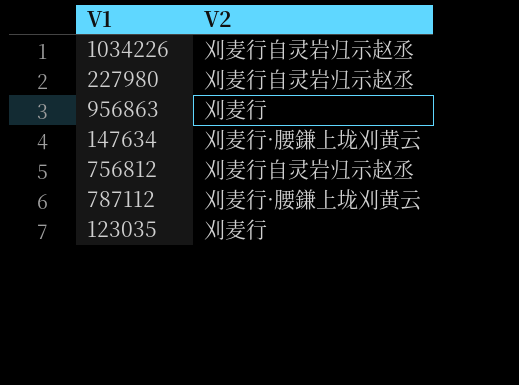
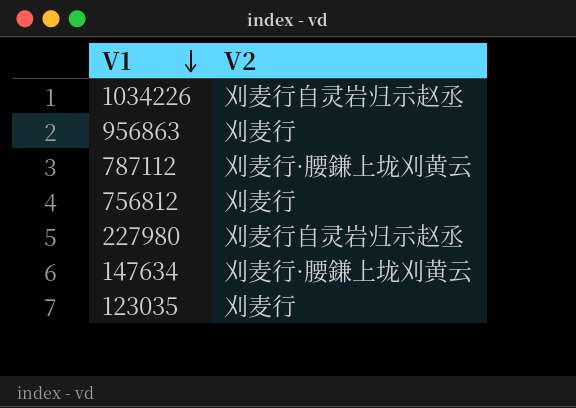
row order: none -> V1 descending
756812 | V2: 刈麦行自灵岩归示赵丞 -> 刈麦行

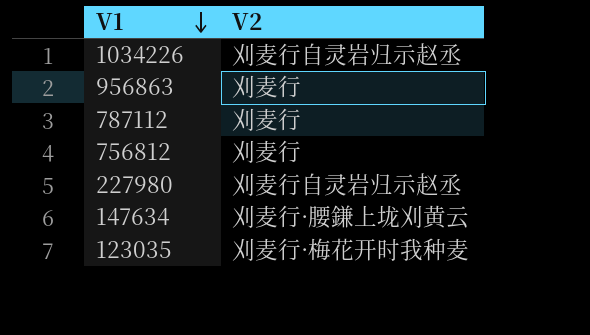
787112 | V2: 刈麦行·腰鎌上垅刈黄云 -> 刈麦行
123035 | V2: 刈麦行 -> 刈麦行·梅花开时我种麦

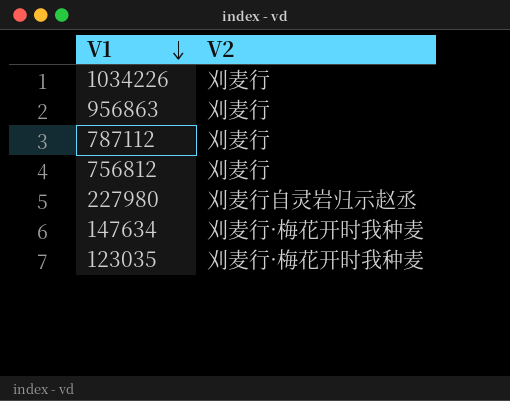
1034226 | V2: 刈麦行自灵岩归示赵丞 -> 刈麦行
147634 | V2: 刈麦行·腰鎌上垅刈黄云 -> 刈麦行·梅花开时我种麦

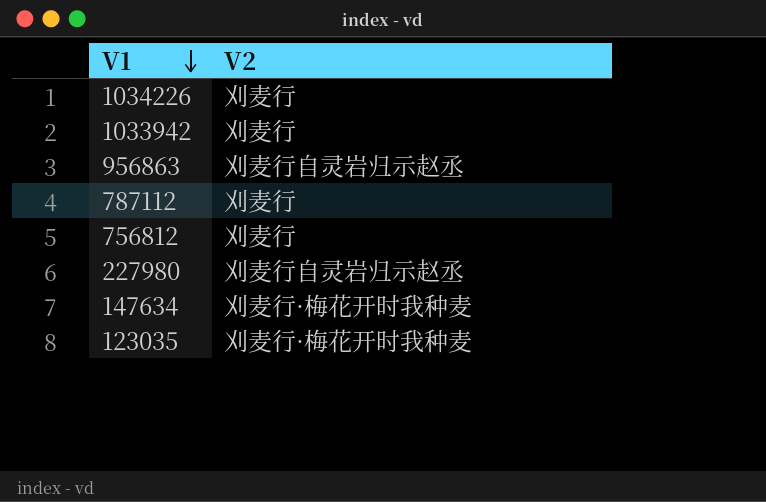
row 1033942: none -> 刈麦行
956863 | V2: 刈麦行 -> 刈麦行自灵岩归示赵丞

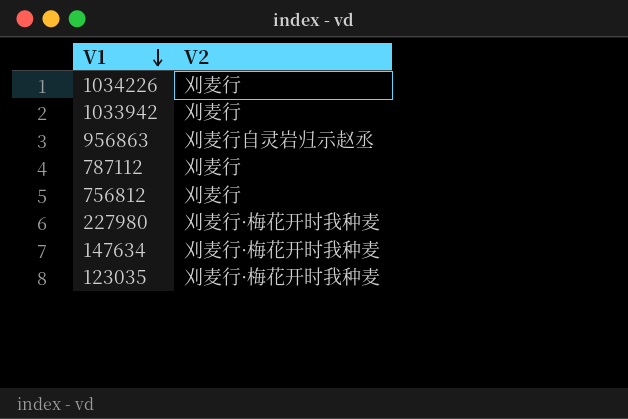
227980 | V2: 刈麦行自灵岩归示赵丞 -> 刈麦行·梅花开时我种麦

